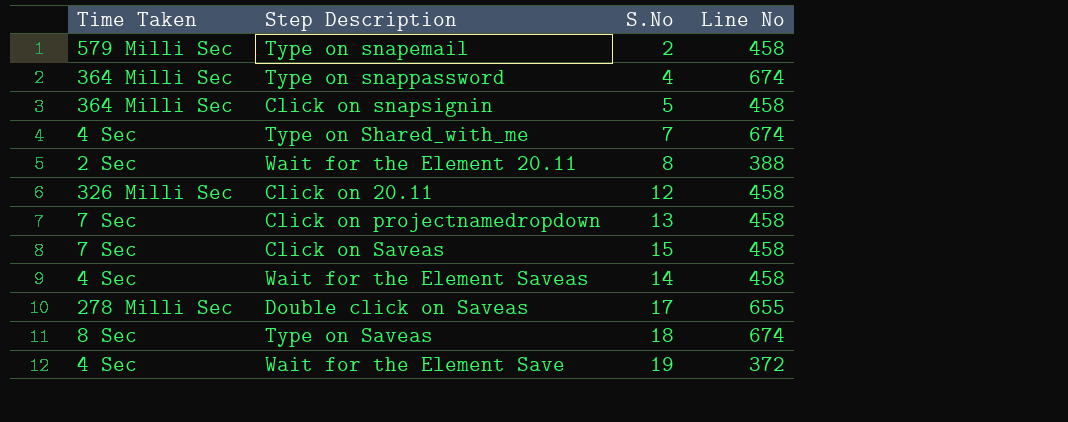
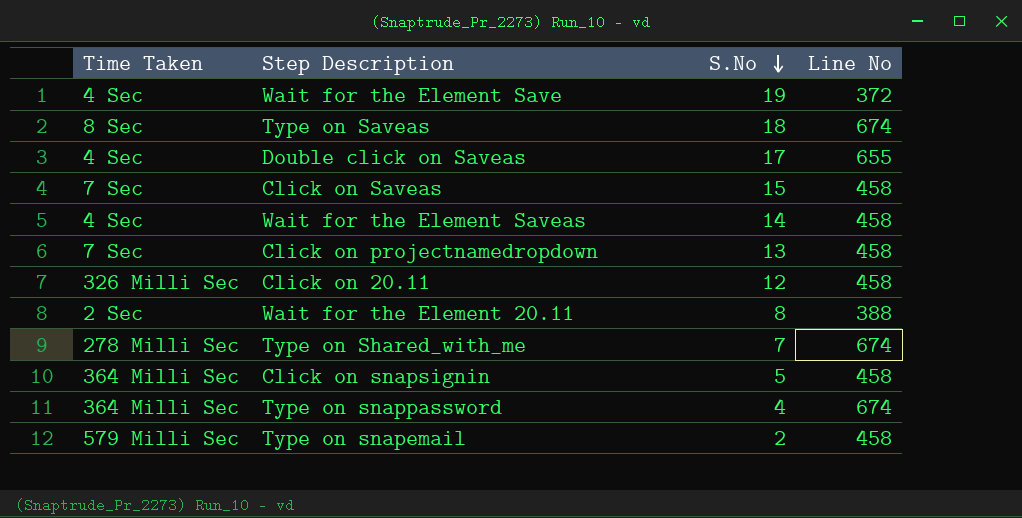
row order: none -> S.No descending
Double click on Saveas | Time Taken: 278 Milli Sec -> 4 Sec
Type on Shared_with_me | Time Taken: 4 Sec -> 278 Milli Sec

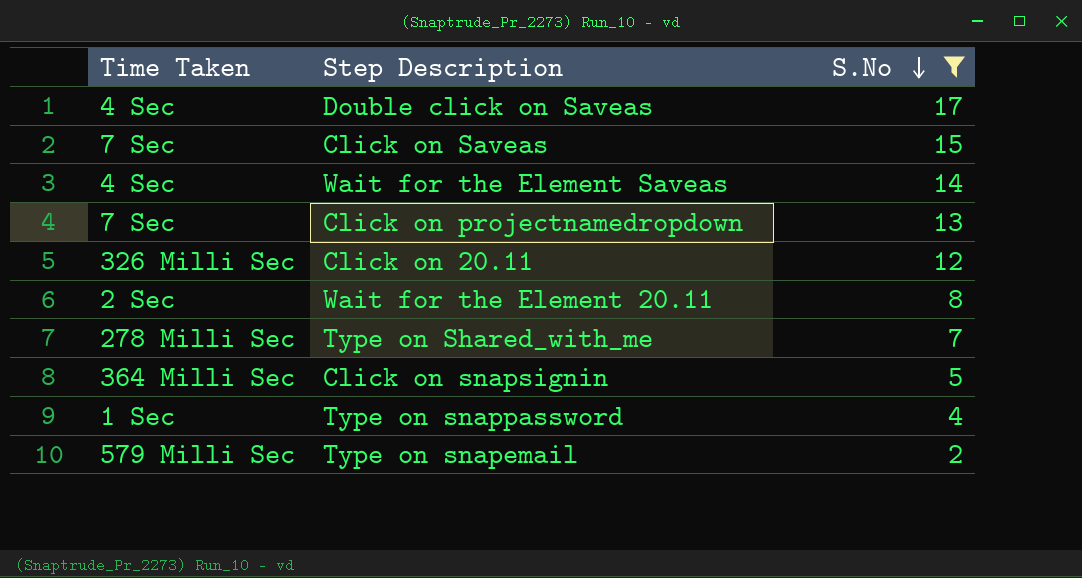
filter: none -> S.No <= 17
column Line No | position: 4 -> none
Type on snappassword | Time Taken: 364 Milli Sec -> 1 Sec

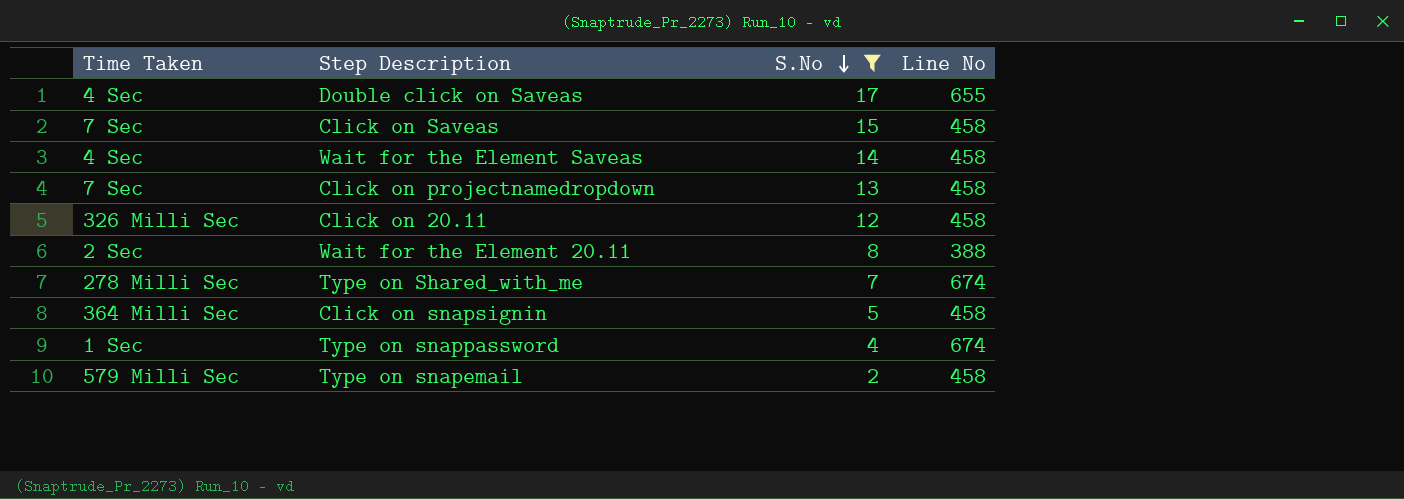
column Line No | position: none -> 4

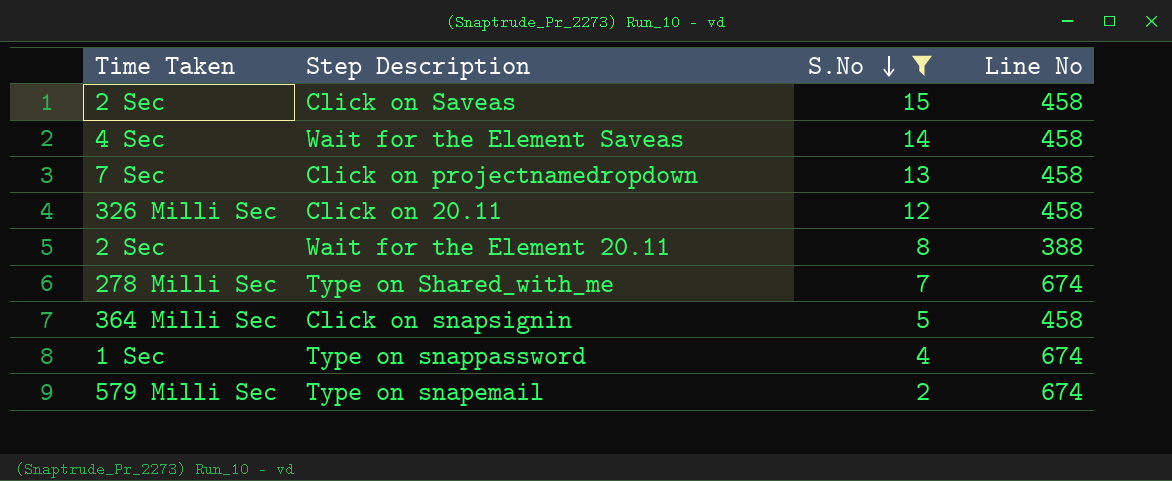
row Double click on Saveas: 4 Sec | 17 | 655 -> none
Click on Saveas | Time Taken: 7 Sec -> 2 Sec
Type on snapemail | Line No: 458 -> 674

